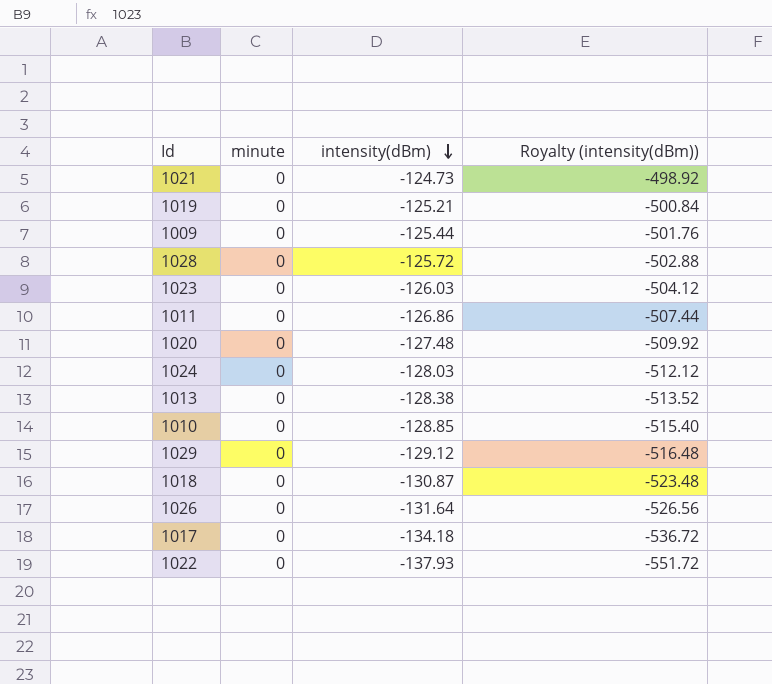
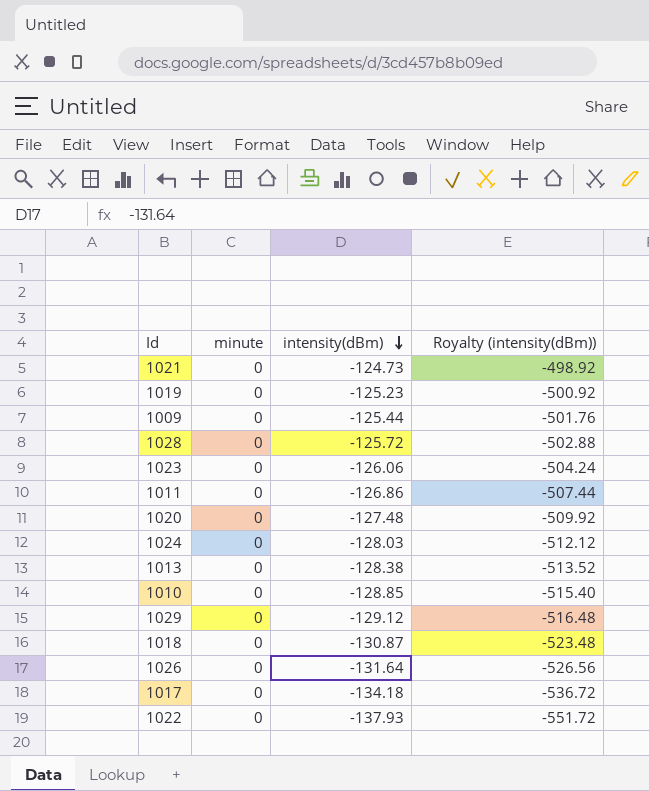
1019 | intensity(dBm): -125.21 -> -125.23
1019 | Royalty (intensity(dBm)): -500.84 -> -500.92
1023 | intensity(dBm): -126.03 -> -126.06
1023 | Royalty (intensity(dBm)): -504.12 -> -504.24

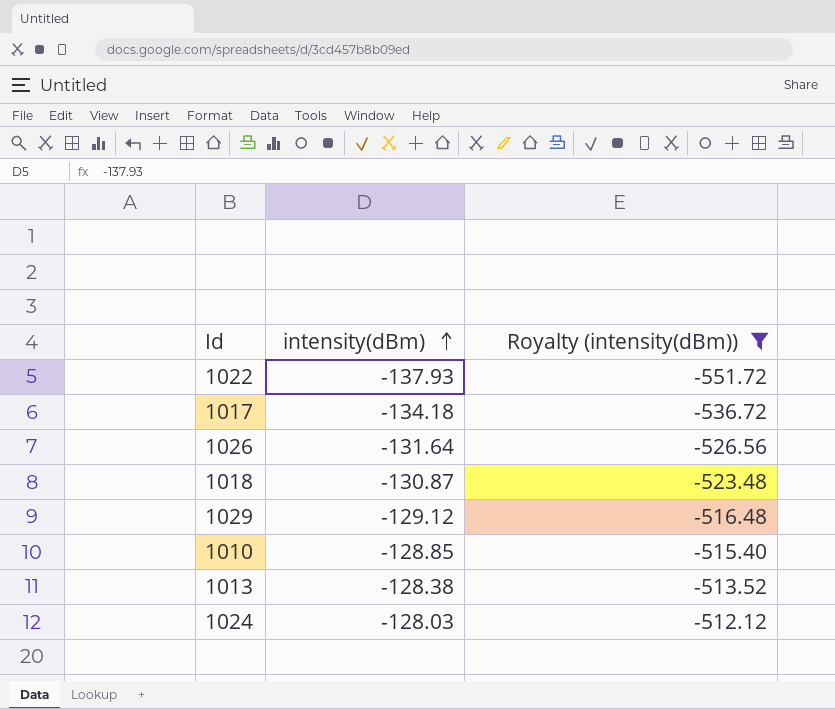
filter: none -> Royalty (intensity(dBm)) <= -512.12
row order: intensity(dBm) descending -> intensity(dBm) ascending
column minute | position: 2 -> none

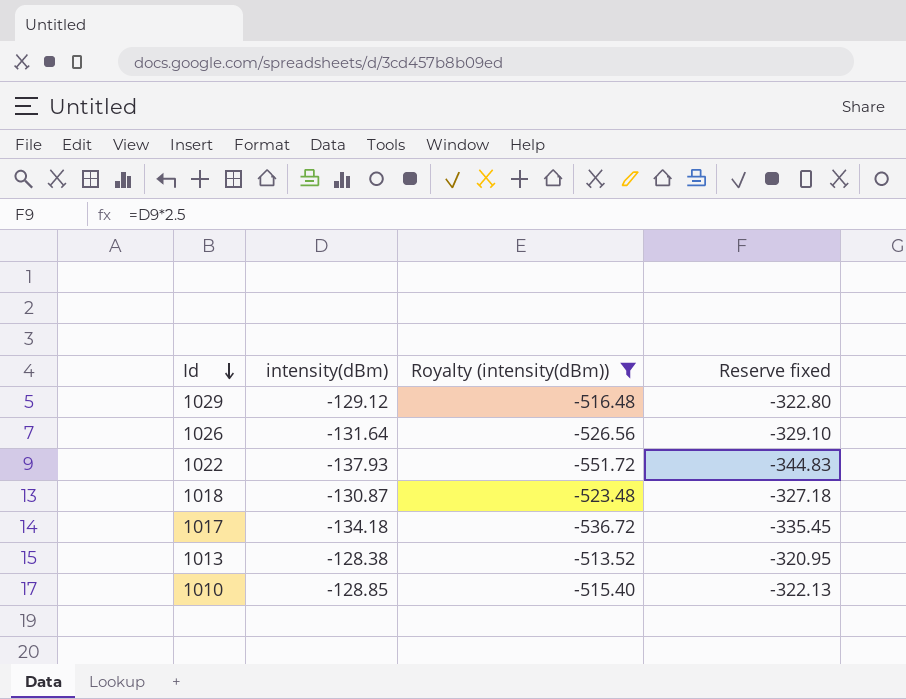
row order: intensity(dBm) ascending -> Id descending
column Reserve fixed | formula: none -> [intensity(dBm)] * 2.5
row 1024: -128.03 | -512.12 -> none

